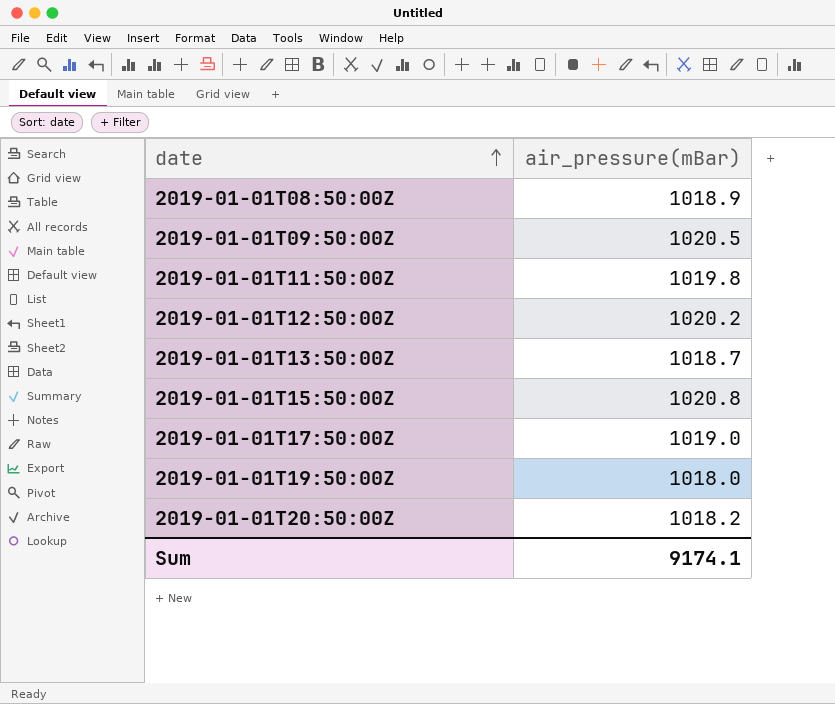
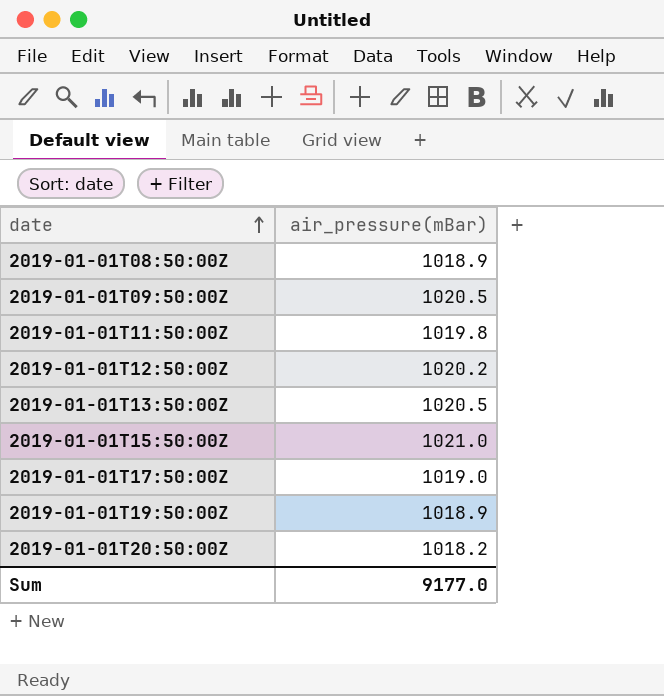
2019-01-01T13:50:00Z | air_pressure(mBar): 1018.7 -> 1020.5
2019-01-01T15:50:00Z | air_pressure(mBar): 1020.8 -> 1021.0
2019-01-01T19:50:00Z | air_pressure(mBar): 1018.0 -> 1018.9
Sum | air_pressure(mBar): 9174.1 -> 9177.0

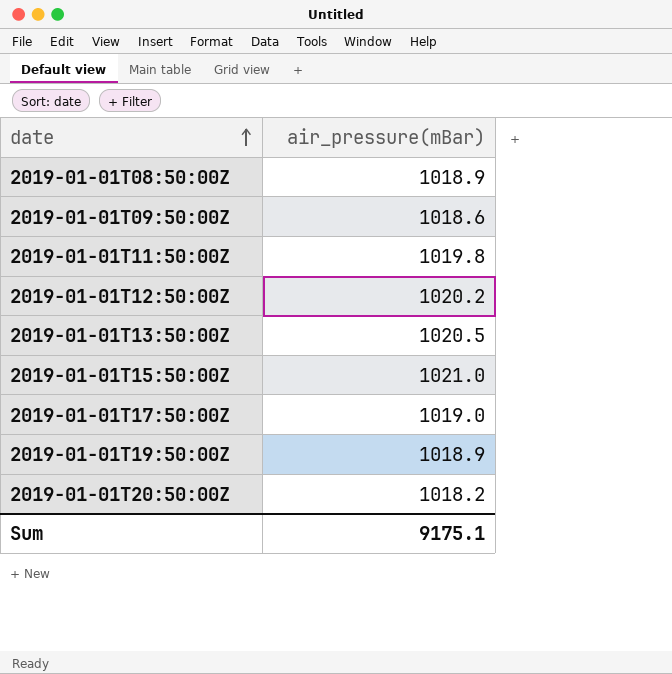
2019-01-01T09:50:00Z | air_pressure(mBar): 1020.5 -> 1018.6
Sum | air_pressure(mBar): 9177.0 -> 9175.1

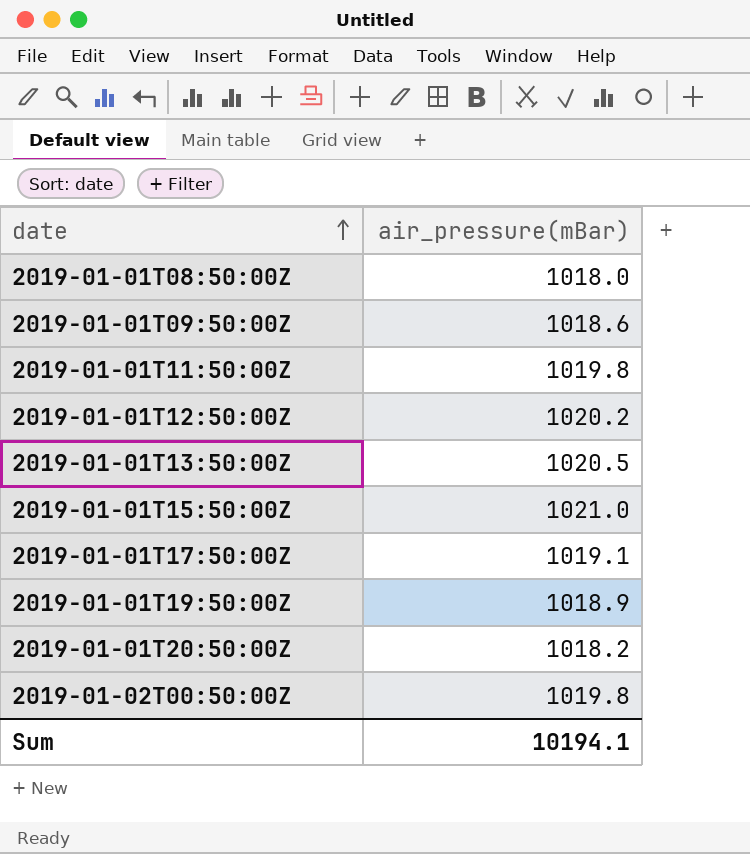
2019-01-01T08:50:00Z | air_pressure(mBar): 1018.9 -> 1018.0
2019-01-01T17:50:00Z | air_pressure(mBar): 1019.0 -> 1019.1
row 2019-01-02T00:50:00Z: none -> 1019.8
Sum | air_pressure(mBar): 9175.1 -> 10194.1

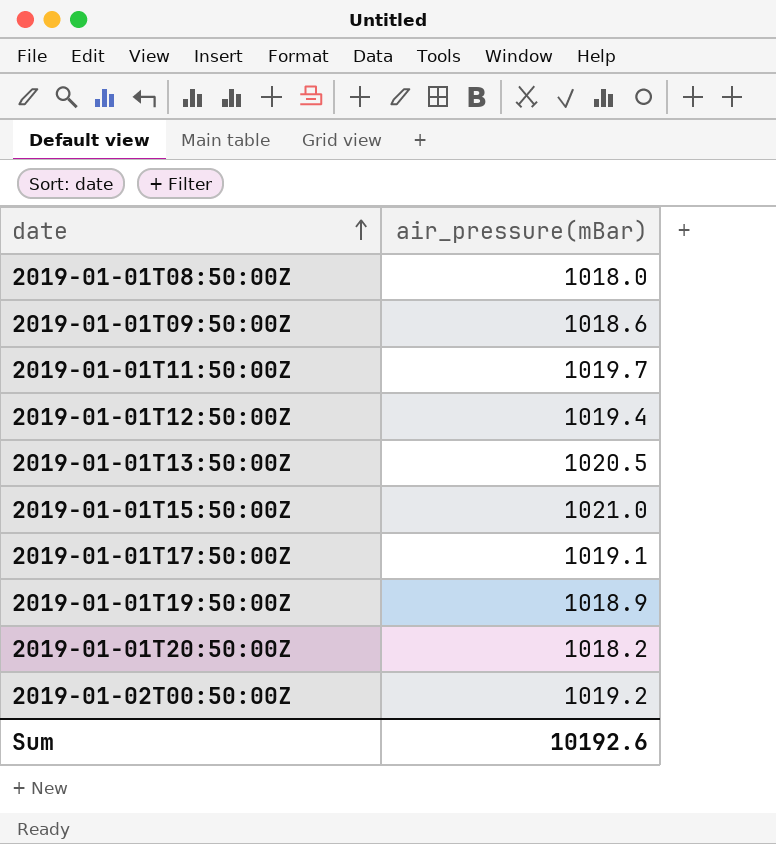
2019-01-01T11:50:00Z | air_pressure(mBar): 1019.8 -> 1019.7
2019-01-01T12:50:00Z | air_pressure(mBar): 1020.2 -> 1019.4
2019-01-02T00:50:00Z | air_pressure(mBar): 1019.8 -> 1019.2
Sum | air_pressure(mBar): 10194.1 -> 10192.6

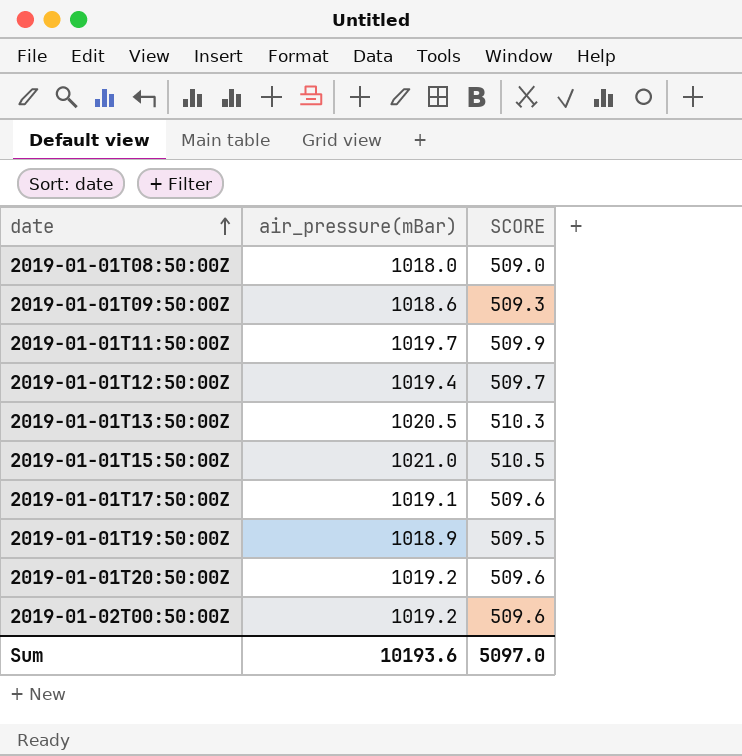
column SCORE | formula: none -> [air_pressure(mBar)] * 0.5
2019-01-01T20:50:00Z | air_pressure(mBar): 1018.2 -> 1019.2
Sum | air_pressure(mBar): 10192.6 -> 10193.6

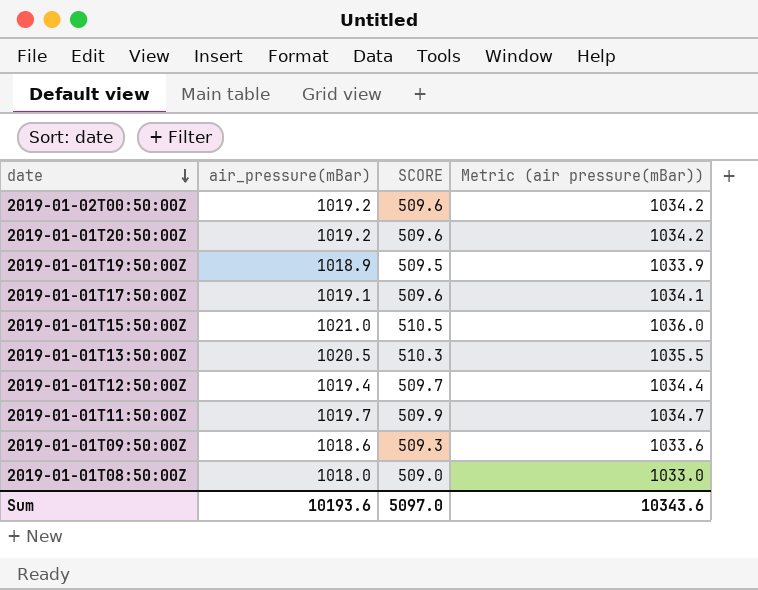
row order: date ascending -> date descending
column Metric (air pressure(mBar)) | formula: none -> [air_pressure(mBar)] + 15

